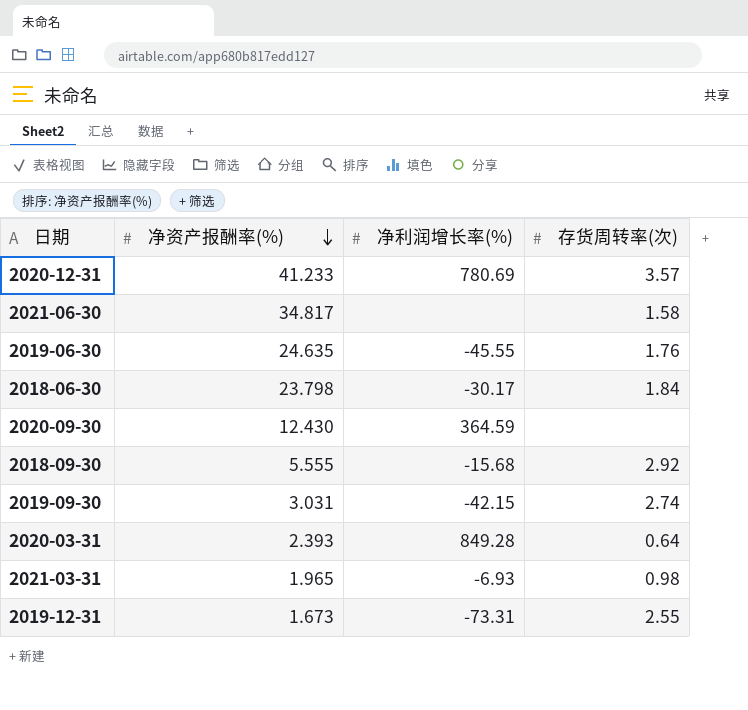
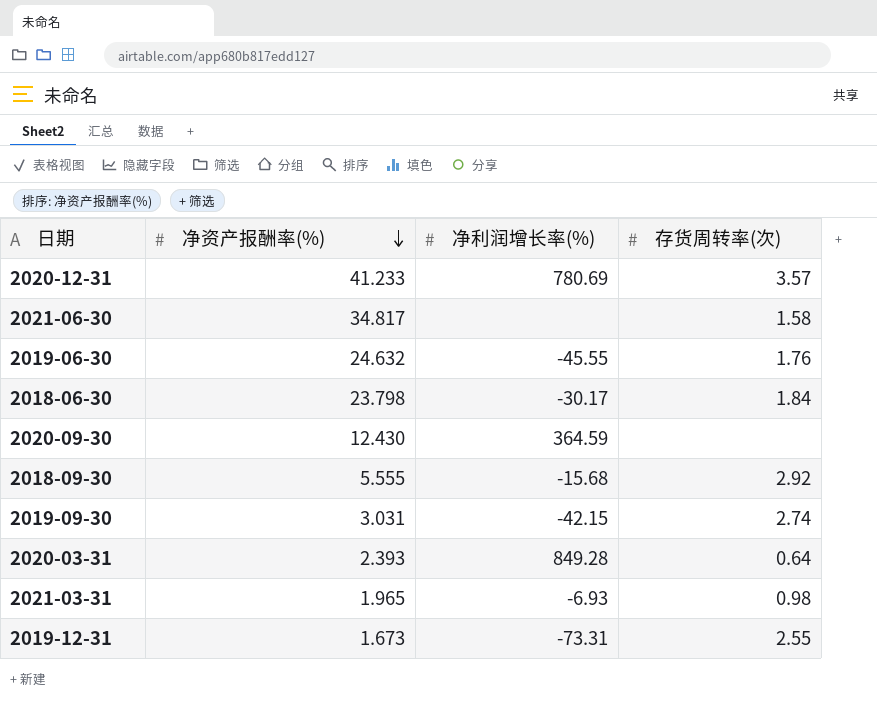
2019-06-30 | 净资产报酬率(%): 24.635 -> 24.632

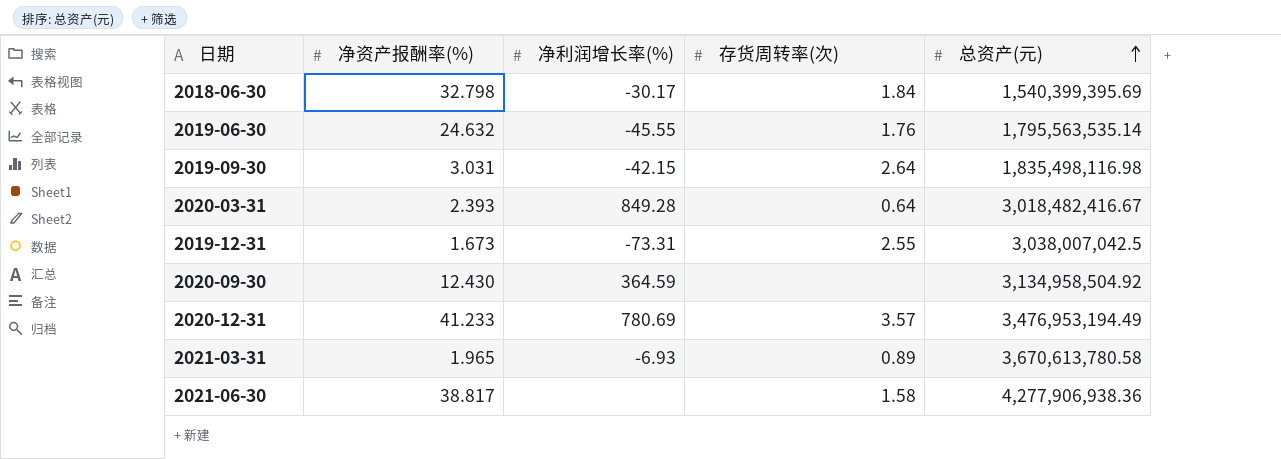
row order: 净资产报酬率(%) descending -> 总资产(元) ascending
column 总资产(元) | position: none -> 5
row 2018-09-30: 5.555 | -15.68 | 2.92 -> none
2018-06-30 | 净资产报酬率(%): 23.798 -> 32.798
2019-09-30 | 存货周转率(次): 2.74 -> 2.64
2021-03-31 | 存货周转率(次): 0.98 -> 0.89
2021-06-30 | 净资产报酬率(%): 34.817 -> 38.817

